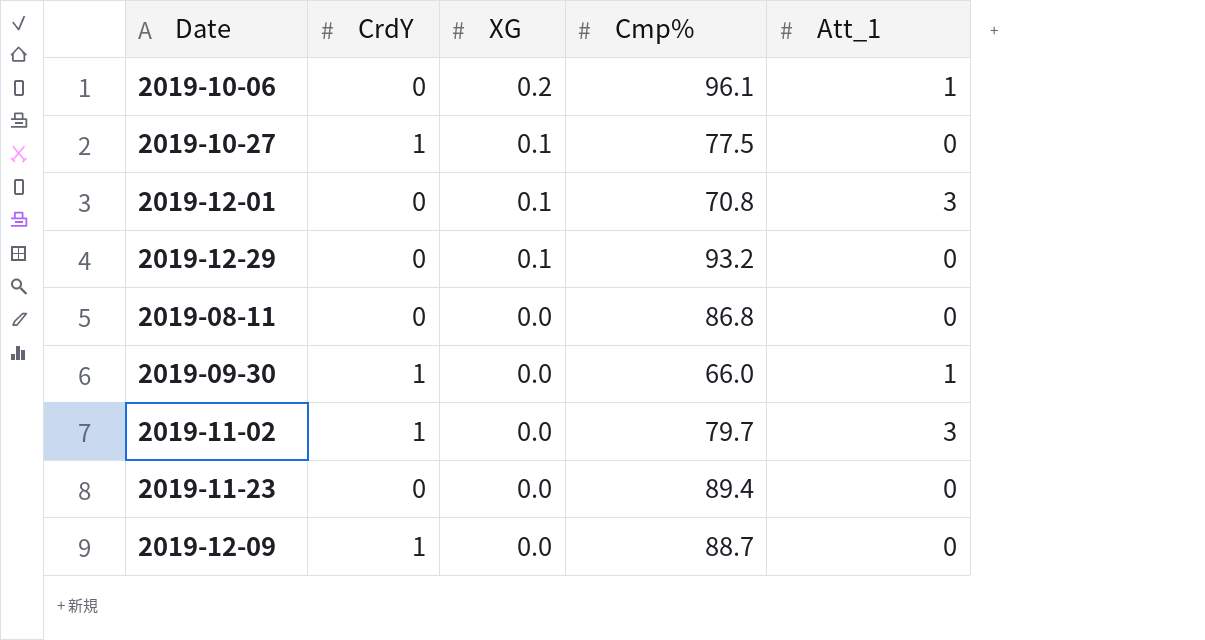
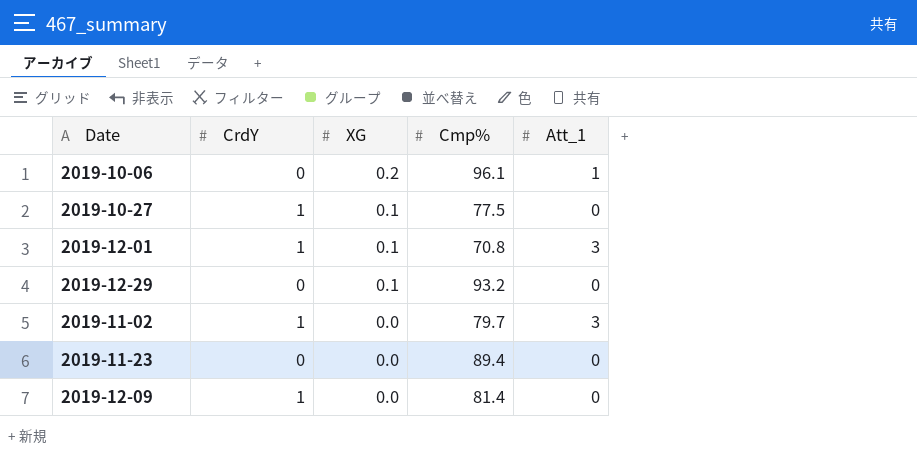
row 2019-08-11: 0 | 0.0 | 86.8 | 0 -> none
row 2019-09-30: 1 | 0.0 | 66.0 | 1 -> none
2019-12-01 | CrdY: 0 -> 1
2019-12-09 | Cmp%: 88.7 -> 81.4

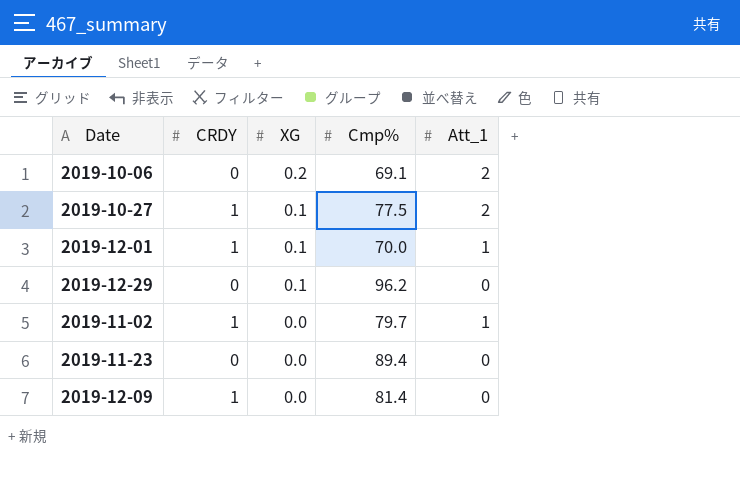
column name: CrdY -> CRDY
2019-10-06 | Cmp%: 96.1 -> 69.1
2019-10-06 | Att_1: 1 -> 2
2019-10-27 | Att_1: 0 -> 2
2019-12-01 | Cmp%: 70.8 -> 70.0
2019-12-01 | Att_1: 3 -> 1
2019-12-29 | Cmp%: 93.2 -> 96.2
2019-11-02 | Att_1: 3 -> 1

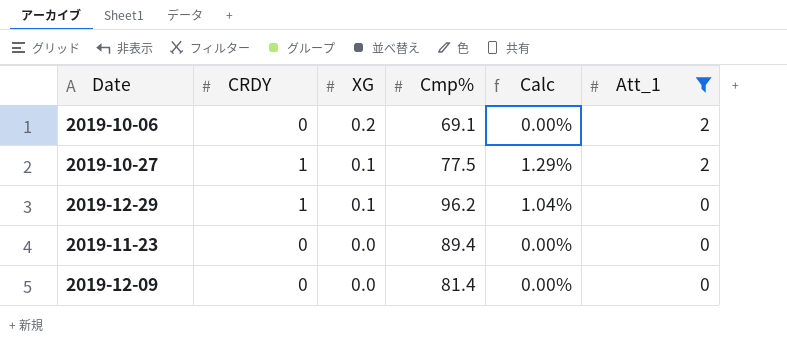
filter: none -> Att_1 != 1
column Calc | formula: none -> [CRDY] / [Cmp%]
2019-12-29 | CRDY: 0 -> 1
2019-12-09 | CRDY: 1 -> 0

